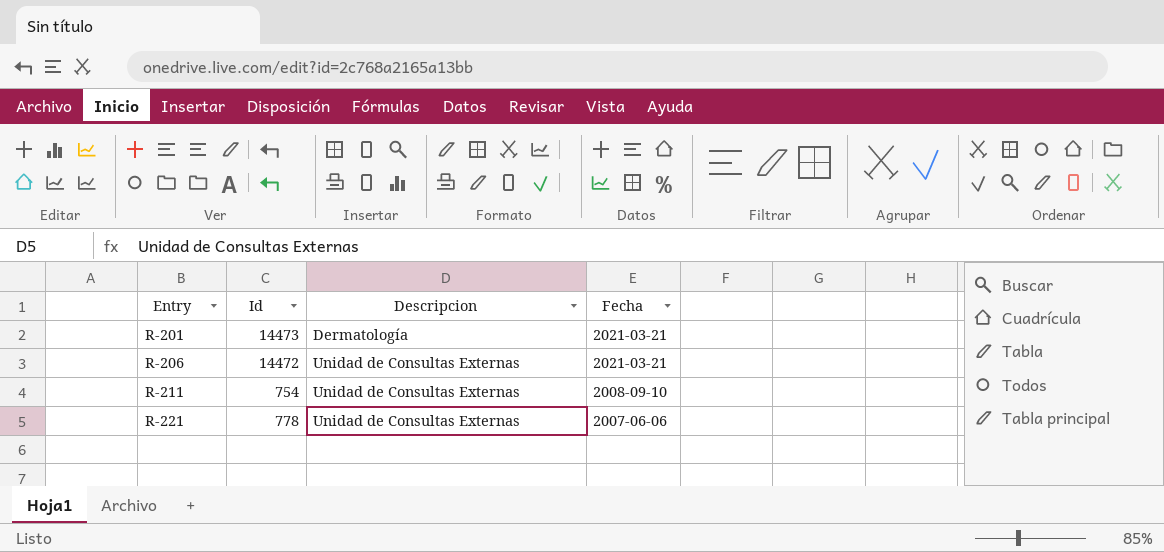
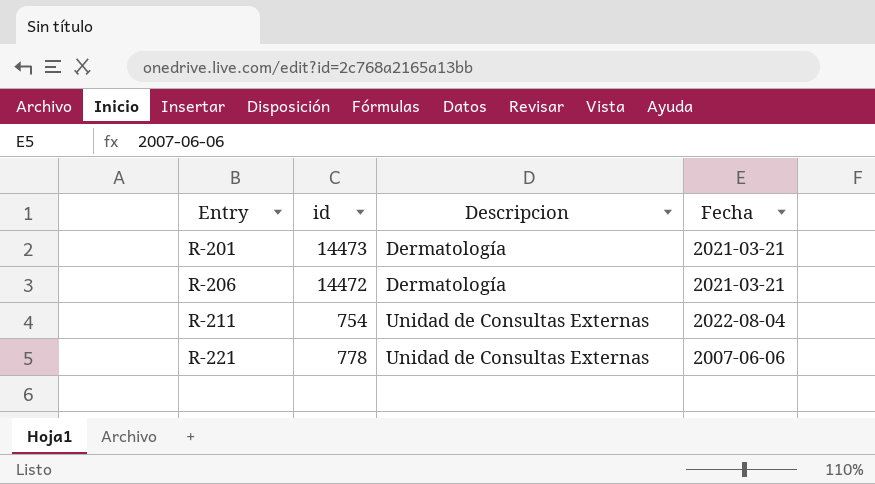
column name: Id -> id
R-206 | Descripcion: Unidad de Consultas Externas -> Dermatología
R-211 | Fecha: 2008-09-10 -> 2022-08-04

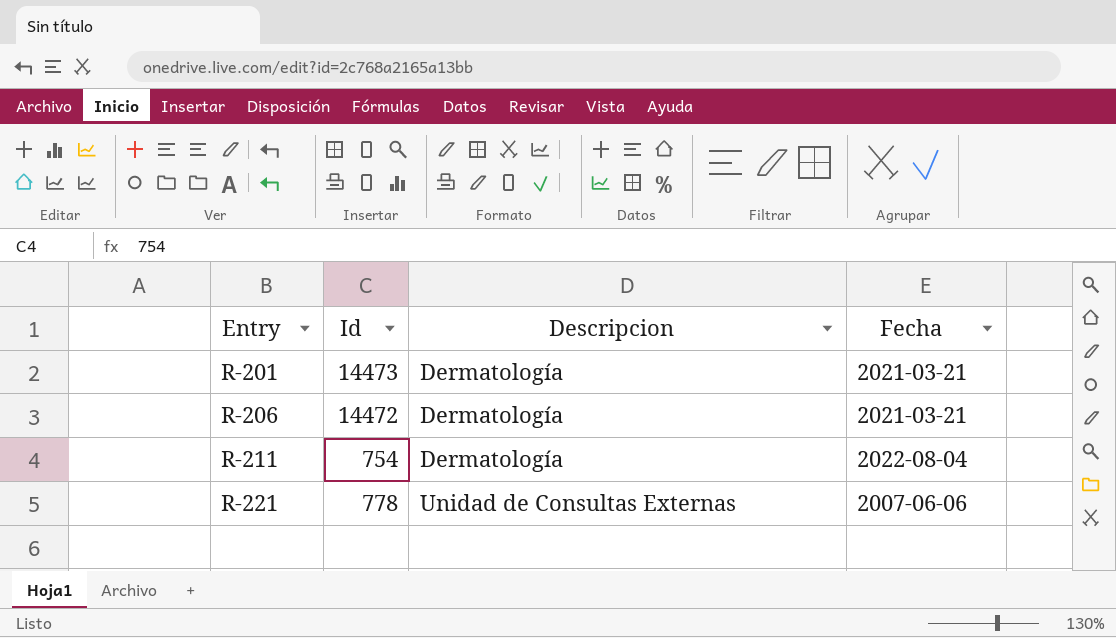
column name: id -> Id
R-211 | Descripcion: Unidad de Consultas Externas -> Dermatología

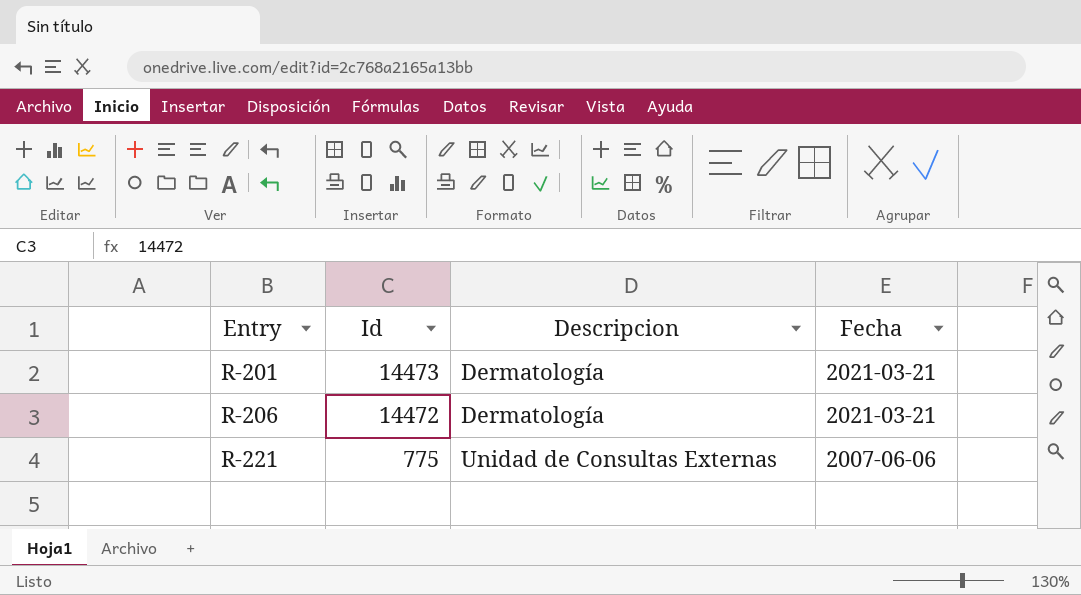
row R-211: 754 | Dermatología | 2022-08-04 -> none
R-221 | Id: 778 -> 775

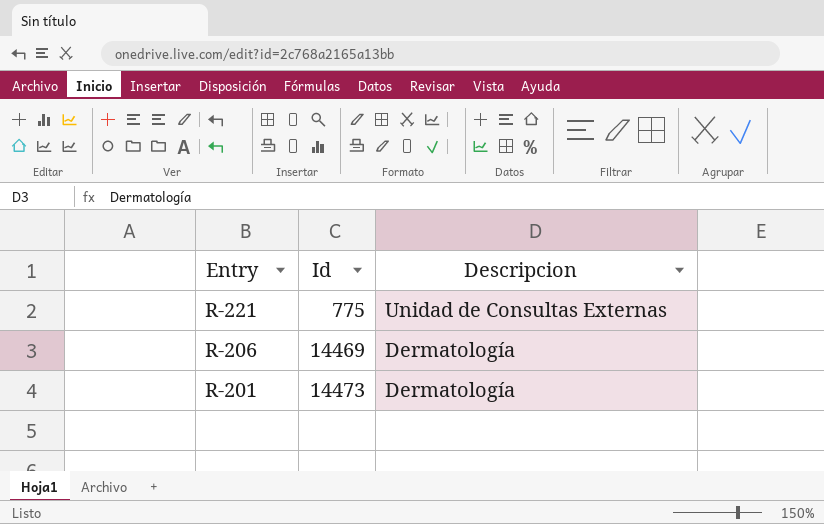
row order: Entry ascending -> Entry descending
column Fecha | position: 4 -> none
R-206 | Id: 14472 -> 14469

